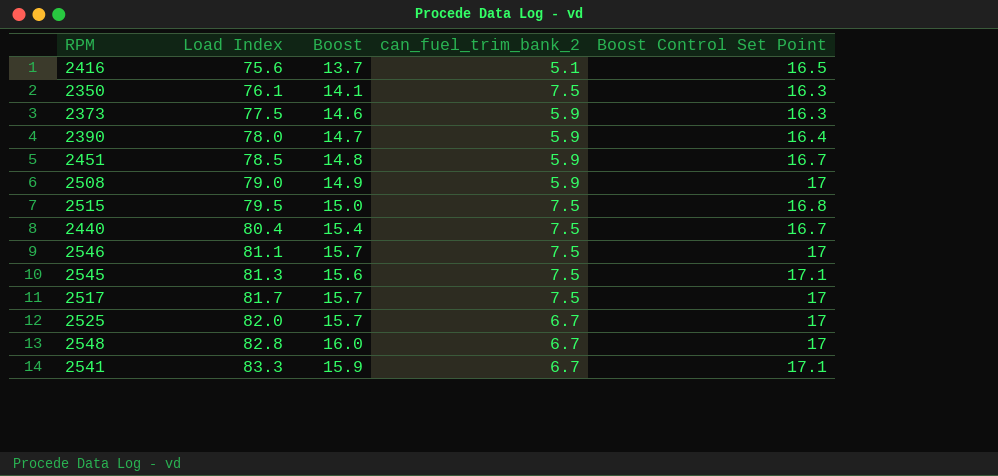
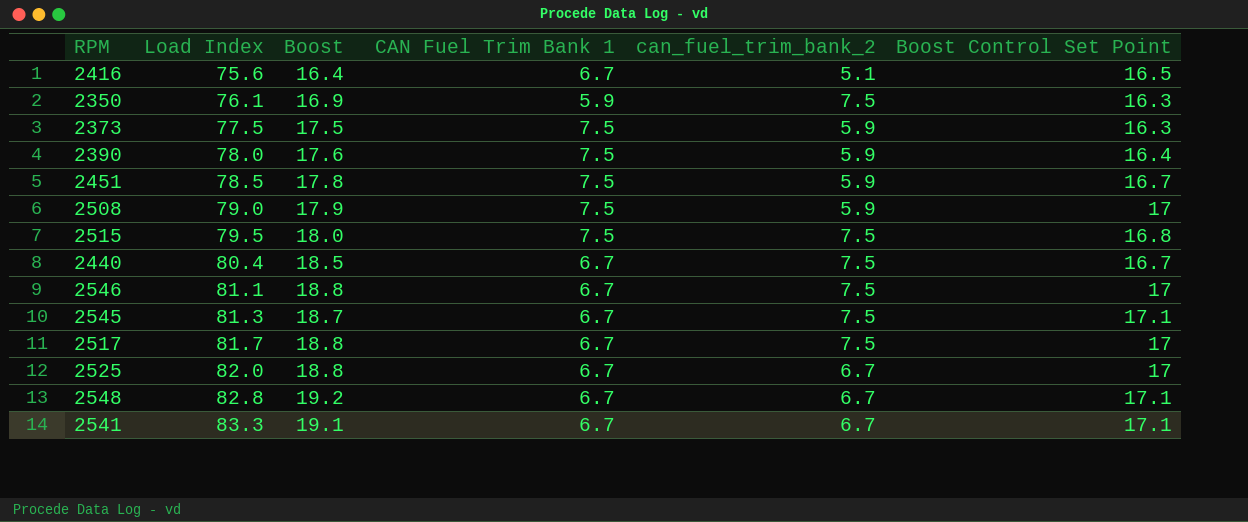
column CAN Fuel Trim Bank 1 | position: none -> 4
2416 | Boost: 13.7 -> 16.4
2350 | Boost: 14.1 -> 16.9
2373 | Boost: 14.6 -> 17.5
2390 | Boost: 14.7 -> 17.6
2451 | Boost: 14.8 -> 17.8
2508 | Boost: 14.9 -> 17.9
2515 | Boost: 15.0 -> 18.0
2440 | Boost: 15.4 -> 18.5
2546 | Boost: 15.7 -> 18.8
2545 | Boost: 15.6 -> 18.7
2517 | Boost: 15.7 -> 18.8
2525 | Boost: 15.7 -> 18.8
2548 | Boost: 16.0 -> 19.2
2548 | Boost Control Set Point: 17 -> 17.1
2541 | Boost: 15.9 -> 19.1

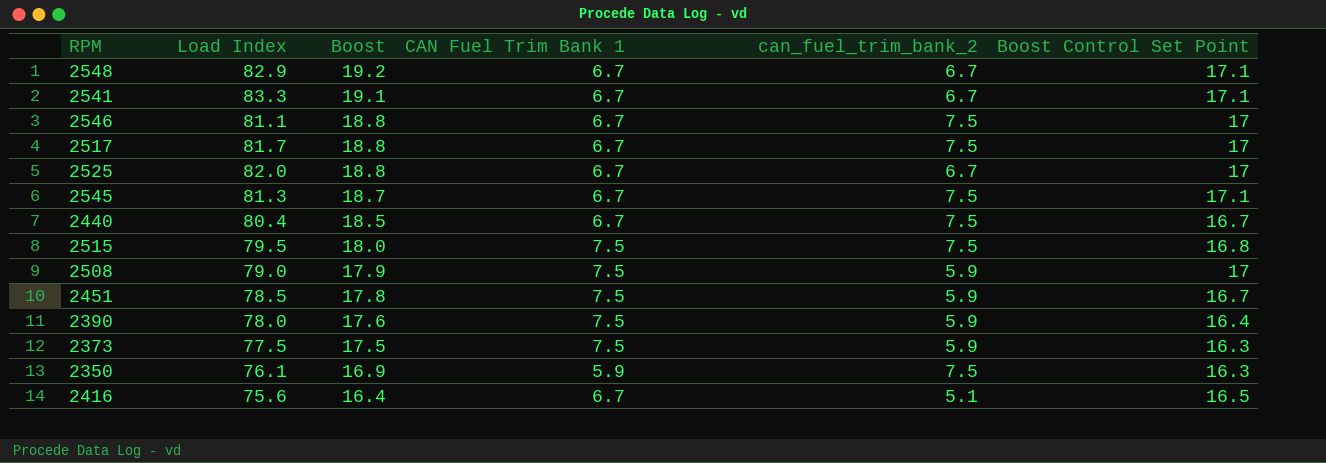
row order: Load Index ascending -> Boost descending
2548 | Load Index: 82.8 -> 82.9

